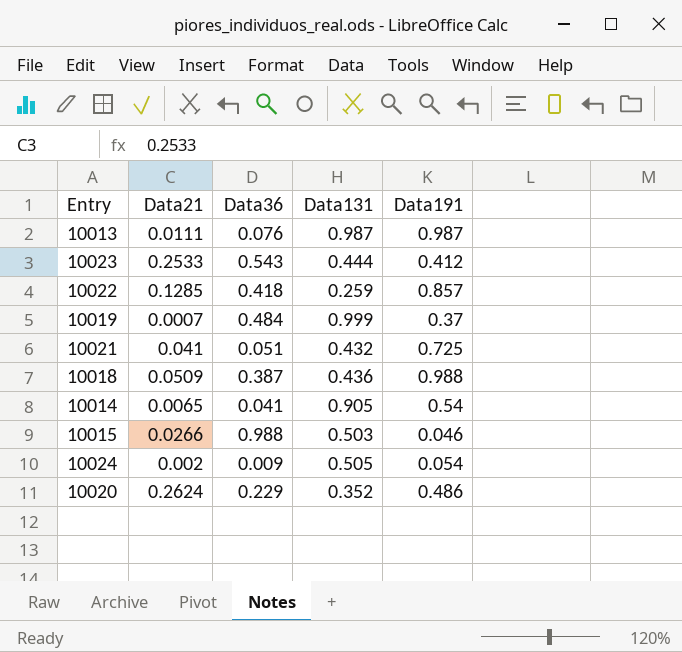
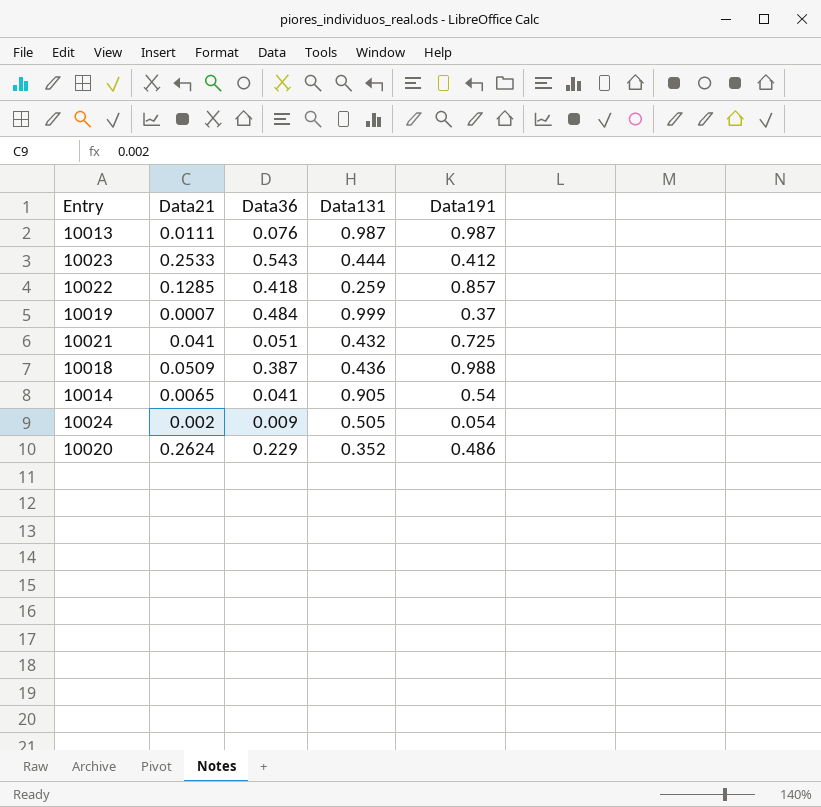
row 10015: 0.0266 | 0.988 | 0.503 | 0.046 -> none

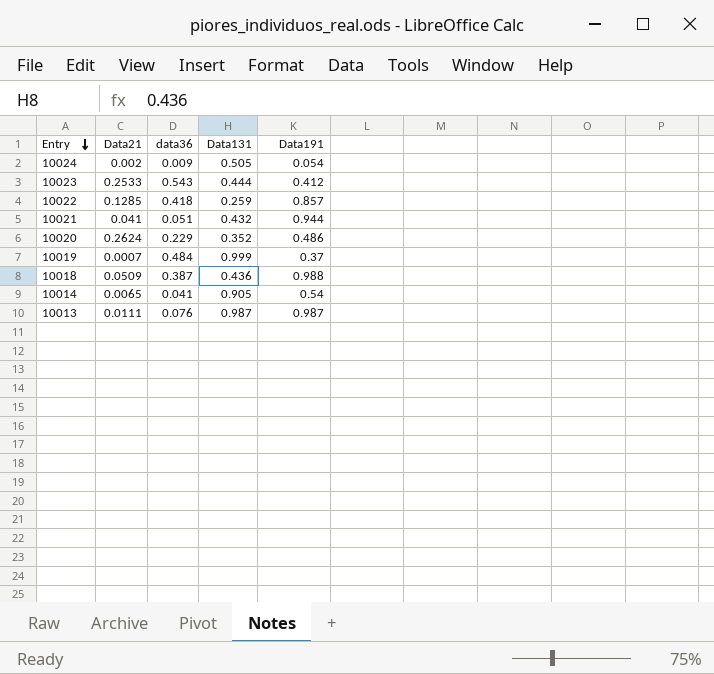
row order: none -> Entry descending
column name: Data36 -> data36
10021 | Data191: 0.725 -> 0.944

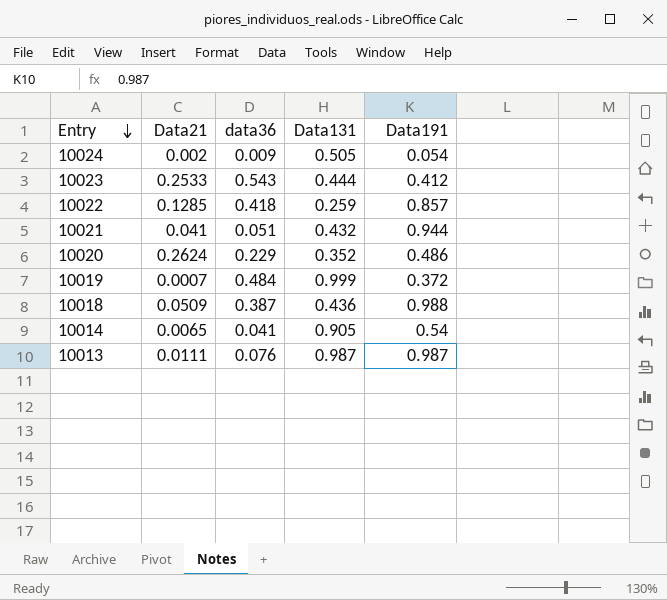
10019 | Data191: 0.37 -> 0.372

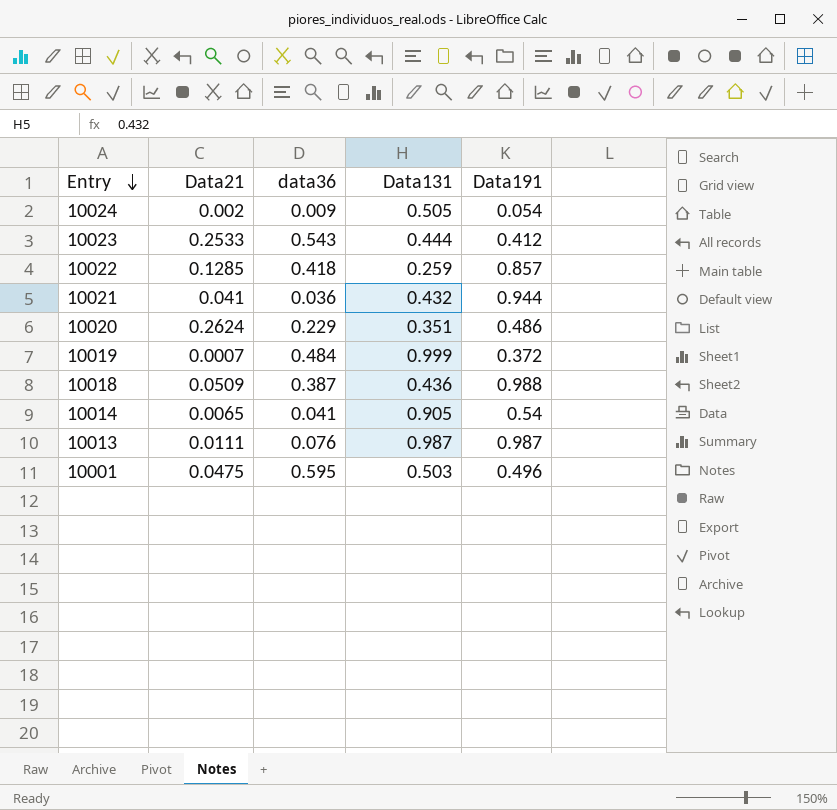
10021 | data36: 0.051 -> 0.036
10020 | Data131: 0.352 -> 0.351
row 10001: none -> 0.0475 | 0.595 | 0.503 | 0.496

